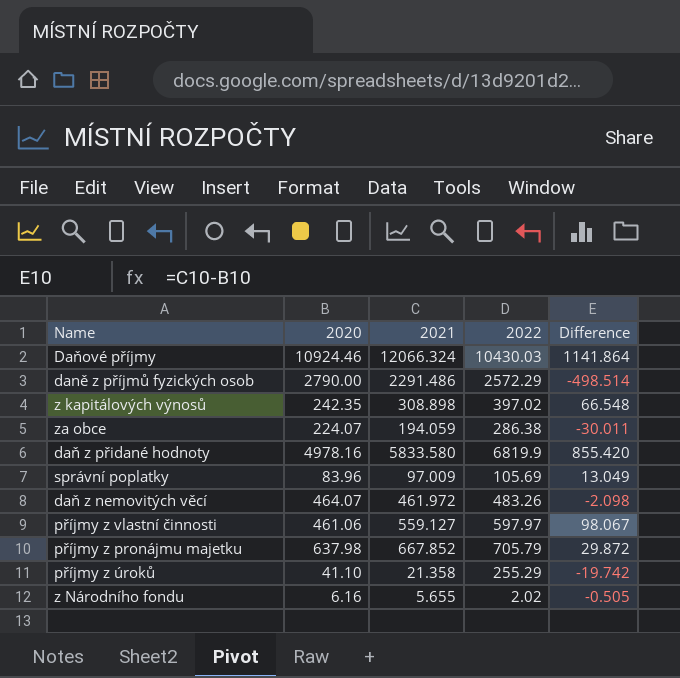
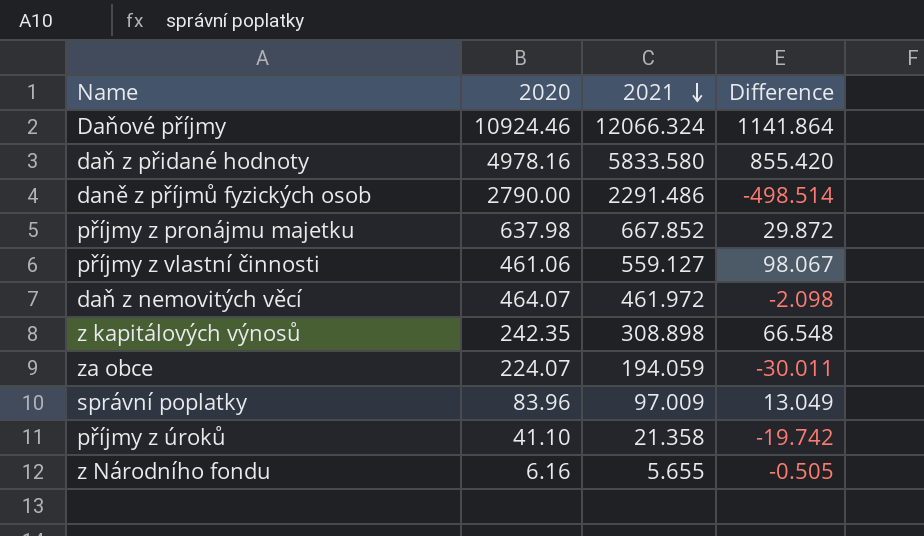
row order: none -> 2021 descending
column 2022 | position: 4 -> none

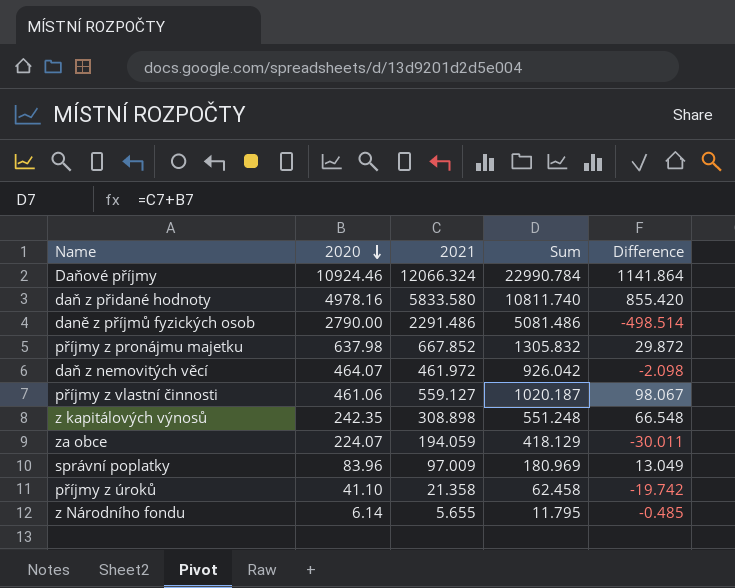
row order: 2021 descending -> 2020 descending
column Sum | formula: none -> [2020] + [2021]
z Národního fondu | 2020: 6.16 -> 6.14
z Národního fondu | Difference: -0.505 -> -0.485

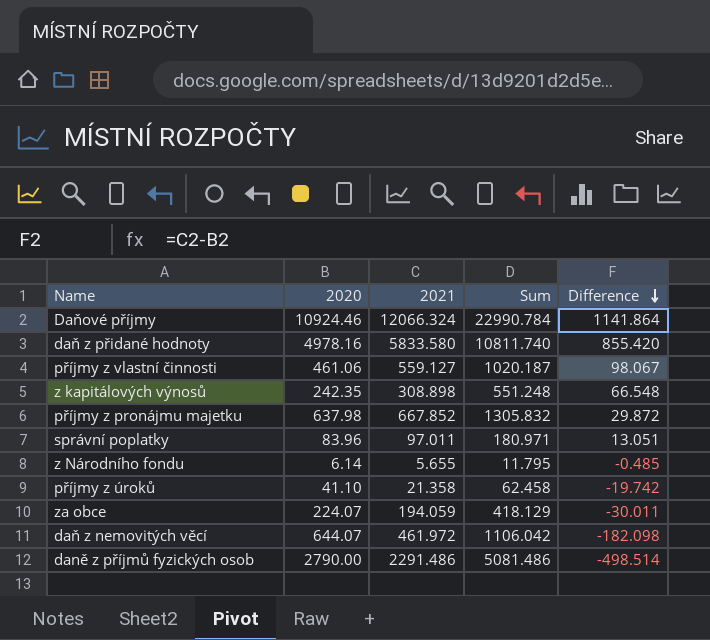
row order: 2020 descending -> Difference descending
správní poplatky | 2021: 97.009 -> 97.011
správní poplatky | Sum: 180.969 -> 180.971
správní poplatky | Difference: 13.049 -> 13.051
daň z nemovitých věcí | 2020: 464.07 -> 644.07
daň z nemovitých věcí | Sum: 926.042 -> 1106.042
daň z nemovitých věcí | Difference: -2.098 -> -182.098

